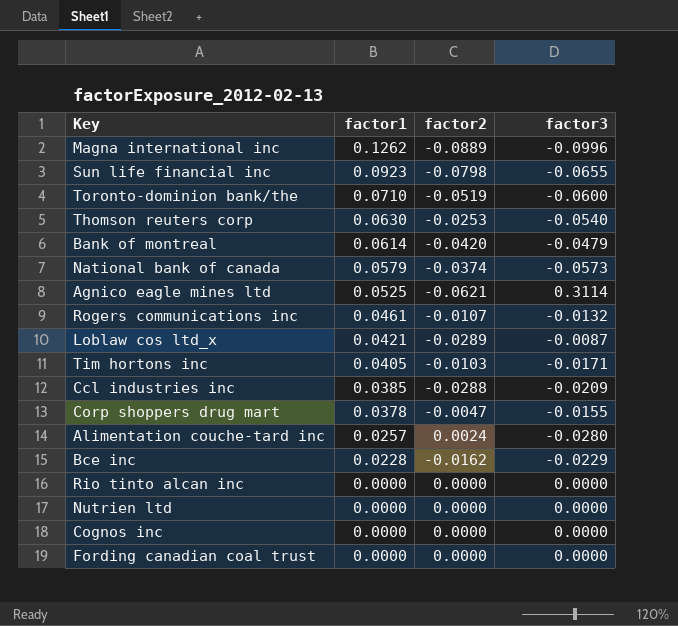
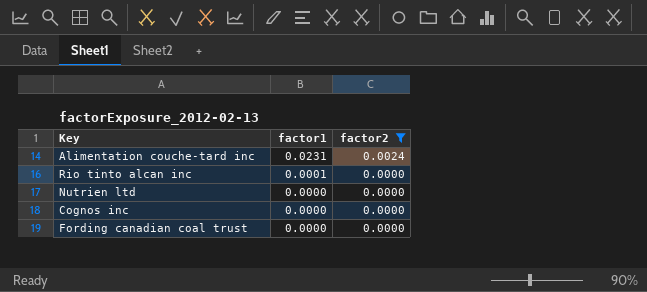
filter: none -> factor2 >= 0.0000
column factor3 | position: 4 -> none
Alimentation couche-tard inc | factor1: 0.0257 -> 0.0231
Rio tinto alcan inc | factor1: 0.0000 -> 0.0001

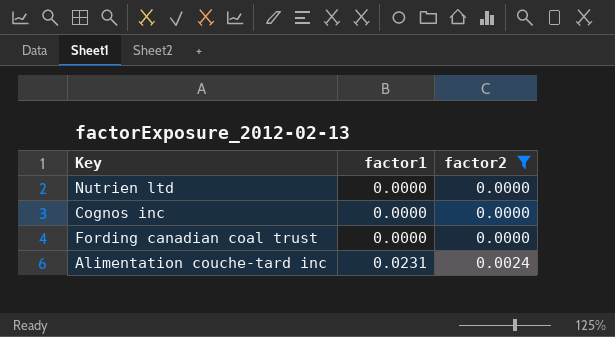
row order: factor1 descending -> factor1 ascending
row Rio tinto alcan inc: 0.0001 | 0.0000 -> none

